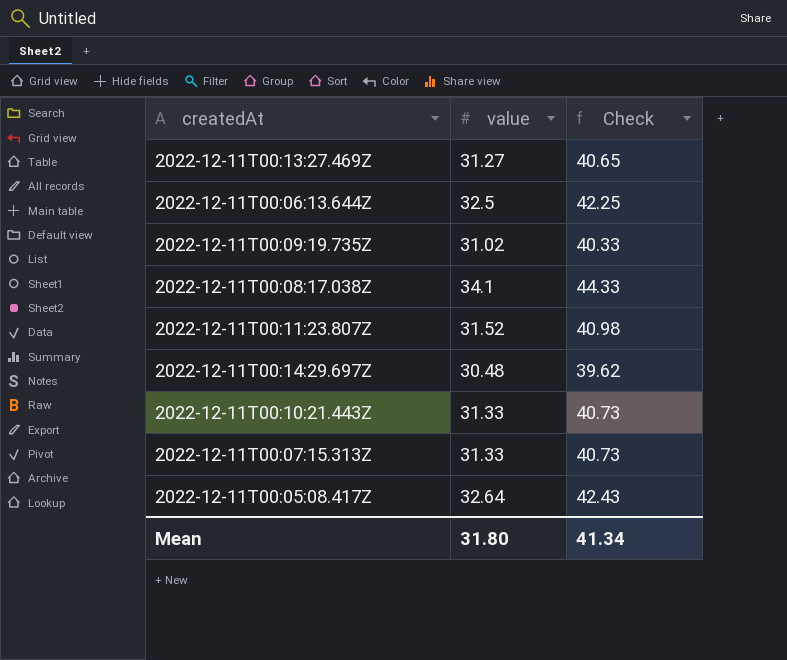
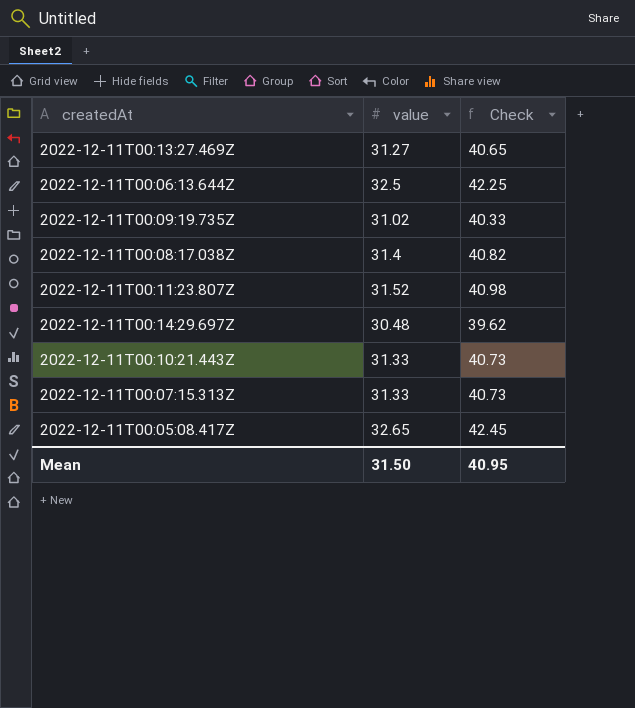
2022-12-11T00:08:17.038Z | value: 34.1 -> 31.4
2022-12-11T00:08:17.038Z | Check: 44.33 -> 40.82
2022-12-11T00:05:08.417Z | value: 32.64 -> 32.65
2022-12-11T00:05:08.417Z | Check: 42.43 -> 42.45
Mean | value: 31.80 -> 31.50
Mean | Check: 41.34 -> 40.95

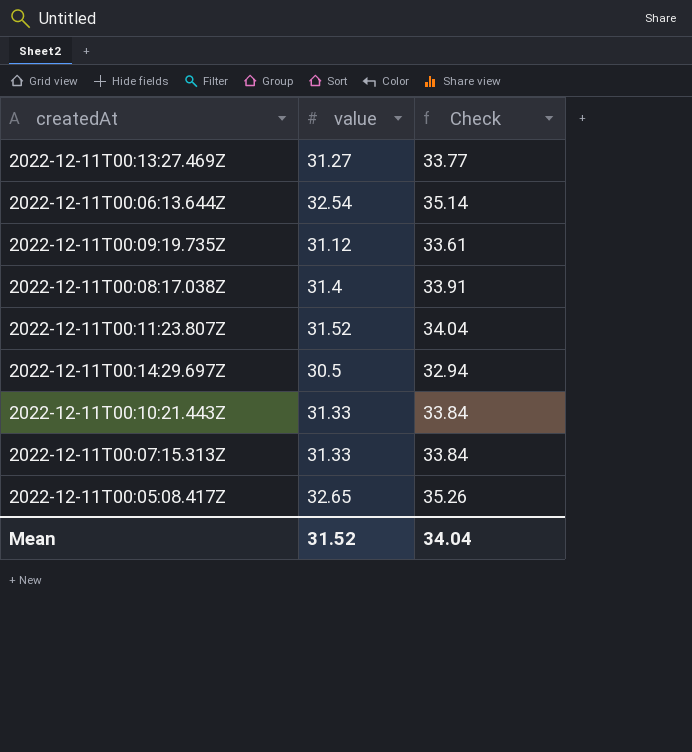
column Check | formula: [value] * 1.3 -> [value] * 1.08
2022-12-11T00:06:13.644Z | value: 32.5 -> 32.54
2022-12-11T00:09:19.735Z | value: 31.02 -> 31.12
2022-12-11T00:14:29.697Z | value: 30.48 -> 30.5
Mean | value: 31.50 -> 31.52
Mean | Check: 40.95 -> 34.04

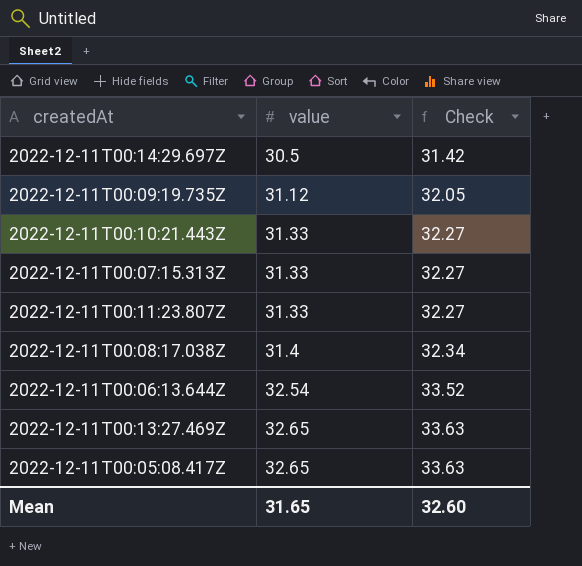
row order: none -> value ascending
column Check | formula: [value] * 1.08 -> [value] * 1.03
2022-12-11T00:11:23.807Z | value: 31.52 -> 31.33
2022-12-11T00:13:27.469Z | value: 31.27 -> 32.65
Mean | value: 31.52 -> 31.65
Mean | Check: 34.04 -> 32.60

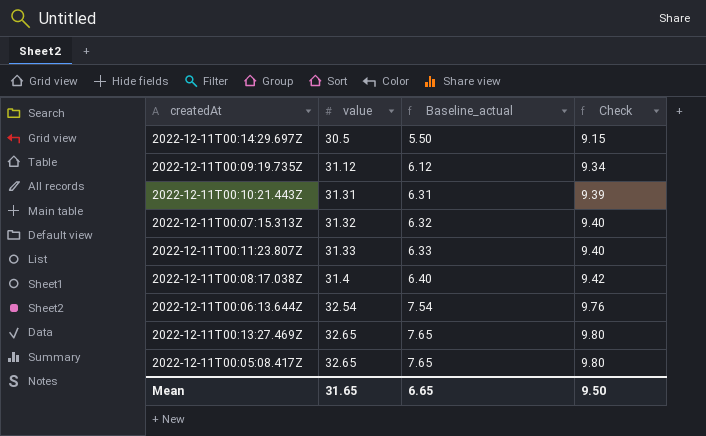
column Baseline_actual | formula: none -> [value] - 25
column Check | formula: [value] * 1.03 -> [value] * 0.3
2022-12-11T00:10:21.443Z | value: 31.33 -> 31.31
2022-12-11T00:07:15.313Z | value: 31.33 -> 31.32
Mean | Check: 32.60 -> 9.50

